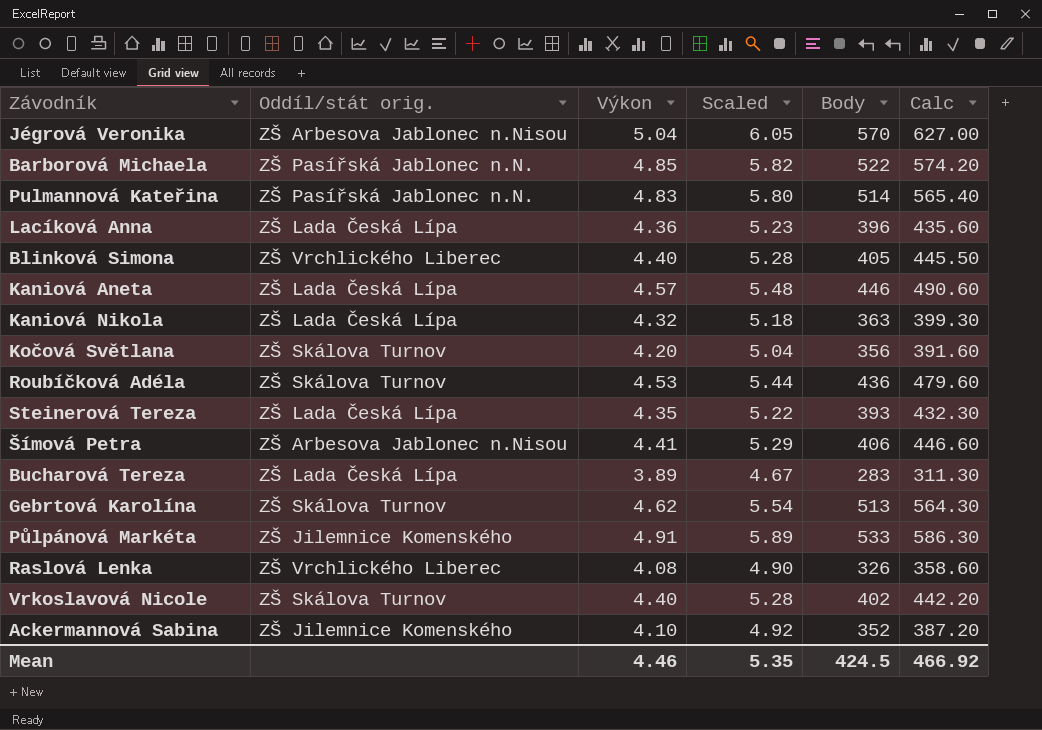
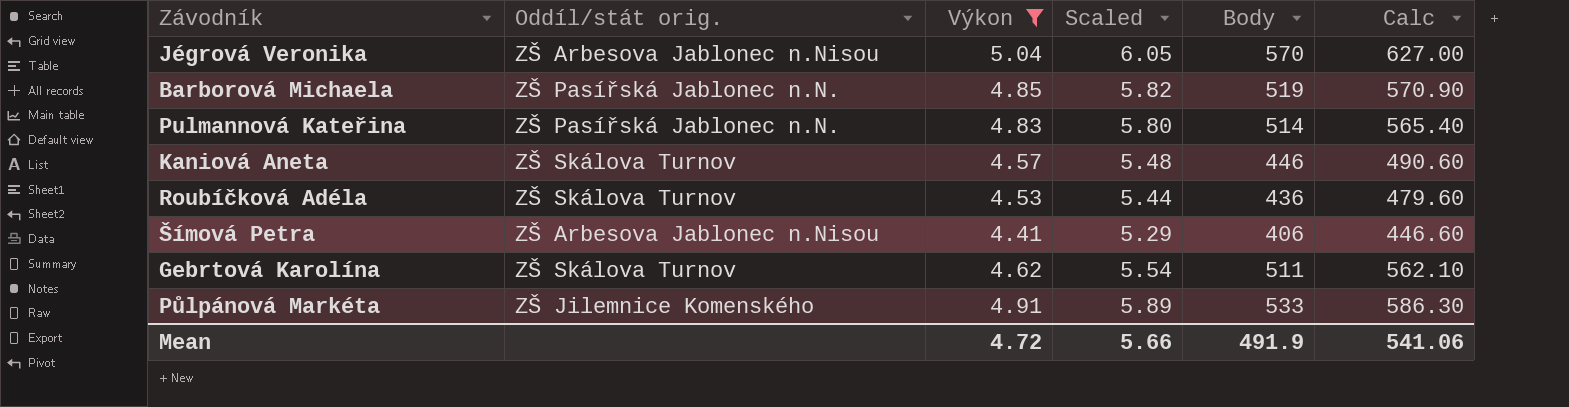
filter: none -> Výkon >= 4.41
Barborová Michaela | Body: 522 -> 519
Barborová Michaela | Calc: 574.20 -> 570.90
Kaniová Aneta | Oddíl/stát orig.: ZŠ Lada Česká Lípa -> ZŠ Skálova Turnov
Gebrtová Karolína | Body: 513 -> 511
Gebrtová Karolína | Calc: 564.30 -> 562.10
Mean | Výkon: 4.46 -> 4.72
Mean | Scaled: 5.35 -> 5.66
Mean | Body: 424.5 -> 491.9
Mean | Calc: 466.92 -> 541.06

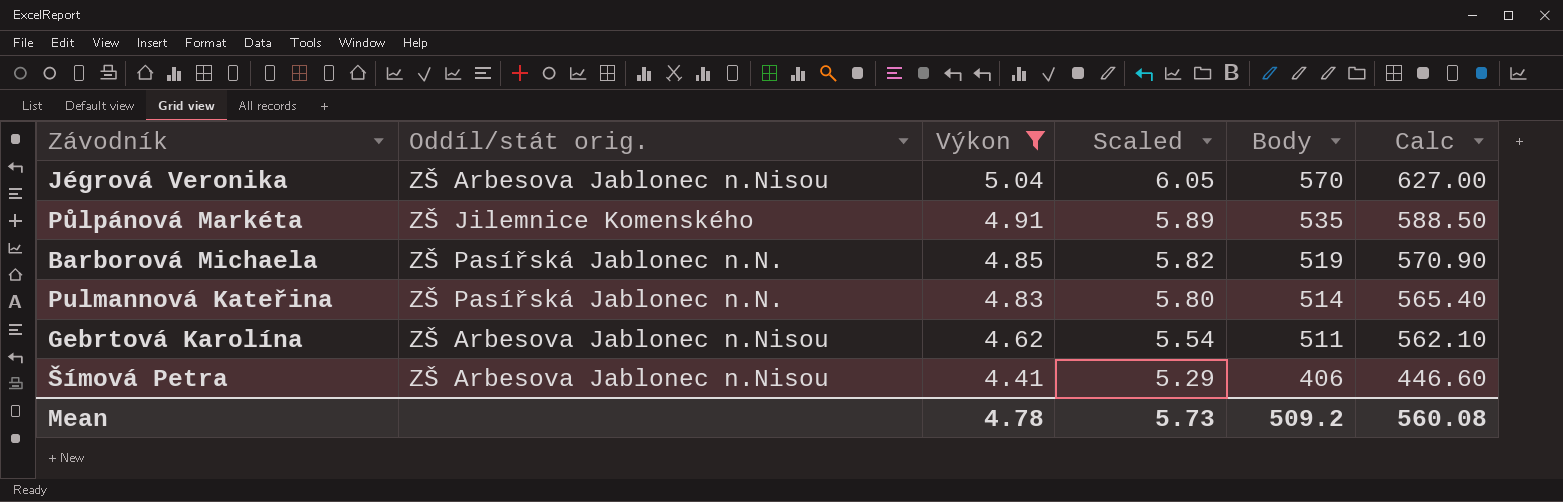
row order: none -> Výkon descending
row Kaniová Aneta: ZŠ Skálova Turnov | 4.57 | 5.48 | 446 | 490.60 -> none
row Roubíčková Adéla: ZŠ Skálova Turnov | 4.53 | 5.44 | 436 | 479.60 -> none
Půlpánová Markéta | Body: 533 -> 535
Půlpánová Markéta | Calc: 586.30 -> 588.50
Gebrtová Karolína | Oddíl/stát orig.: ZŠ Skálova Turnov -> ZŠ Arbesova Jablonec n.Nisou
Mean | Výkon: 4.72 -> 4.78
Mean | Scaled: 5.66 -> 5.73
Mean | Body: 491.9 -> 509.2
Mean | Calc: 541.06 -> 560.08

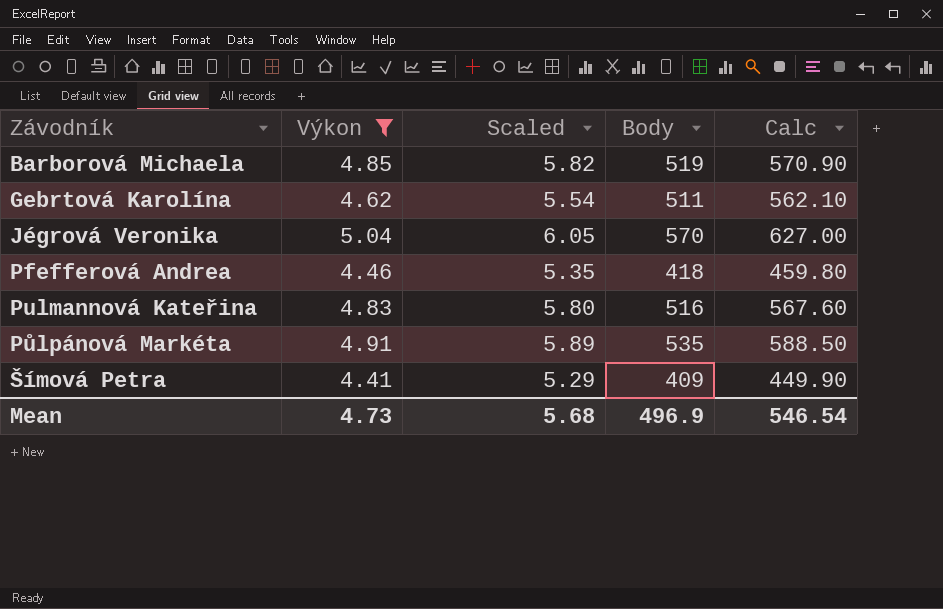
row order: Výkon descending -> Závodník ascending
column Oddíl/stát orig. | position: 2 -> none
row Pfefferová Andrea: none -> 4.46 | 5.35 | 418 | 459.80
Pulmannová Kateřina | Body: 514 -> 516
Pulmannová Kateřina | Calc: 565.40 -> 567.60
Šímová Petra | Body: 406 -> 409
Šímová Petra | Calc: 446.60 -> 449.90
Mean | Výkon: 4.78 -> 4.73
Mean | Scaled: 5.73 -> 5.68
Mean | Body: 509.2 -> 496.9
Mean | Calc: 560.08 -> 546.54

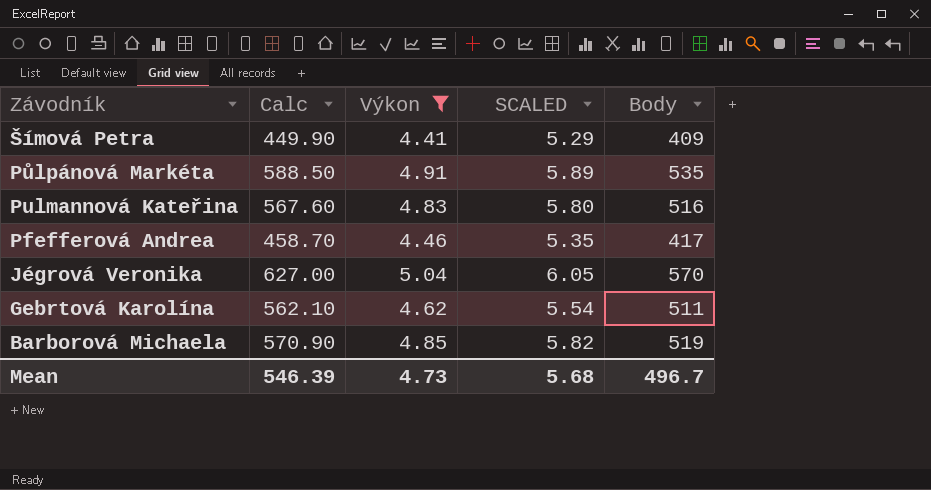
row order: Závodník ascending -> Závodník descending
column Calc | position: 5 -> 2
column name: Scaled -> SCALED
Pfefferová Andrea | Calc: 459.80 -> 458.70
Pfefferová Andrea | Body: 418 -> 417
Mean | Calc: 546.54 -> 546.39
Mean | Body: 496.9 -> 496.7

